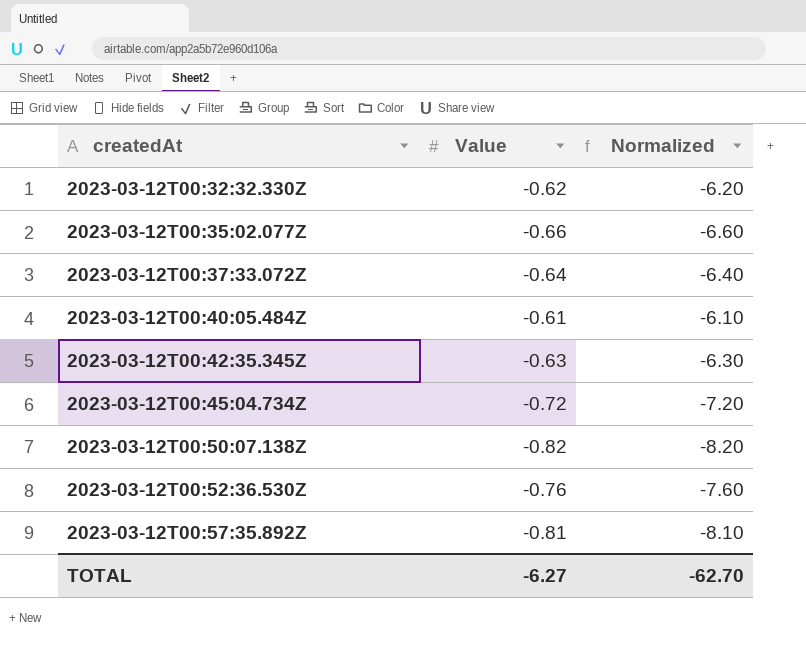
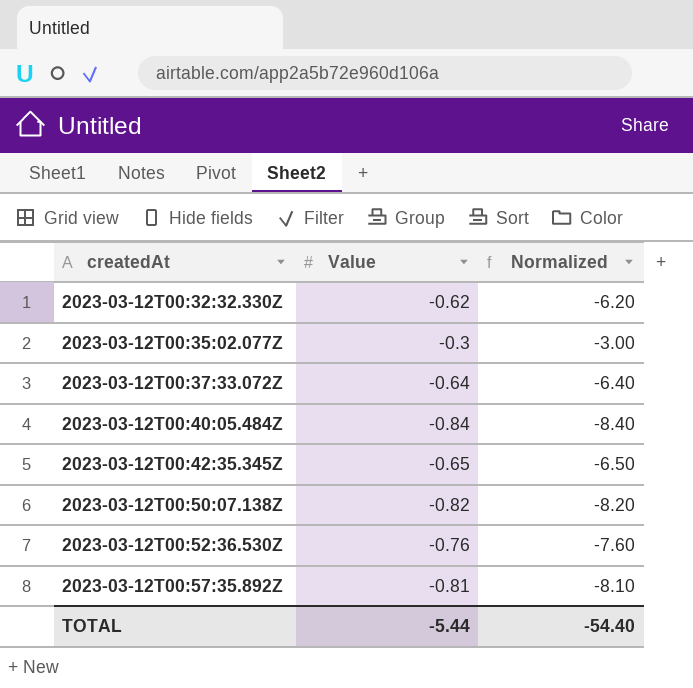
row 2023-03-12T00:45:04.734Z: -0.72 | -7.20 -> none
2023-03-12T00:35:02.077Z | Value: -0.66 -> -0.3
2023-03-12T00:35:02.077Z | Normalized: -6.60 -> -3.00
2023-03-12T00:40:05.484Z | Value: -0.61 -> -0.84
2023-03-12T00:40:05.484Z | Normalized: -6.10 -> -8.40
2023-03-12T00:42:35.345Z | Value: -0.63 -> -0.65
2023-03-12T00:42:35.345Z | Normalized: -6.30 -> -6.50
TOTAL | Value: -6.27 -> -5.44
TOTAL | Normalized: -62.70 -> -54.40

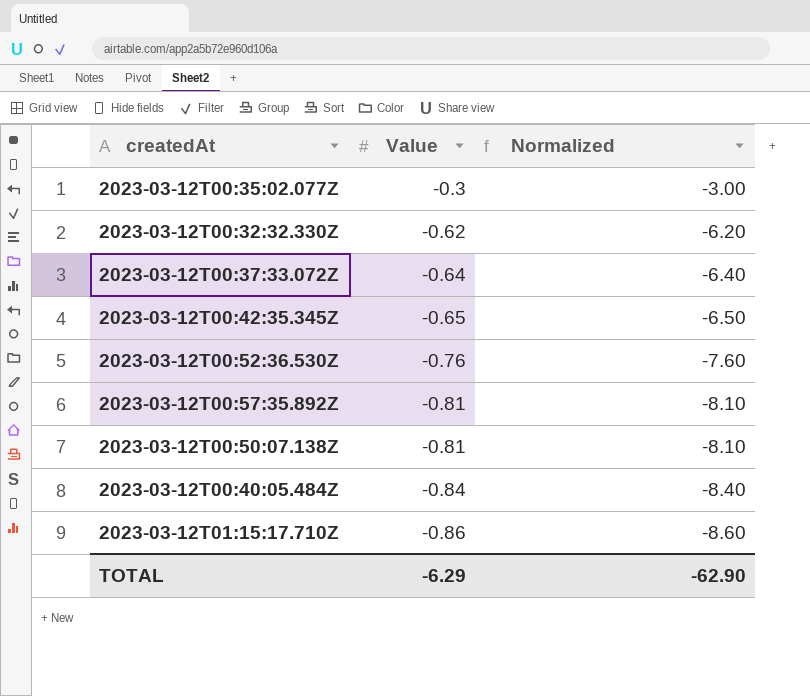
row order: createdAt ascending -> Value descending
2023-03-12T00:50:07.138Z | Value: -0.82 -> -0.81
2023-03-12T00:50:07.138Z | Normalized: -8.20 -> -8.10
row 2023-03-12T01:15:17.710Z: none -> -0.86 | -8.60
TOTAL | Value: -5.44 -> -6.29
TOTAL | Normalized: -54.40 -> -62.90

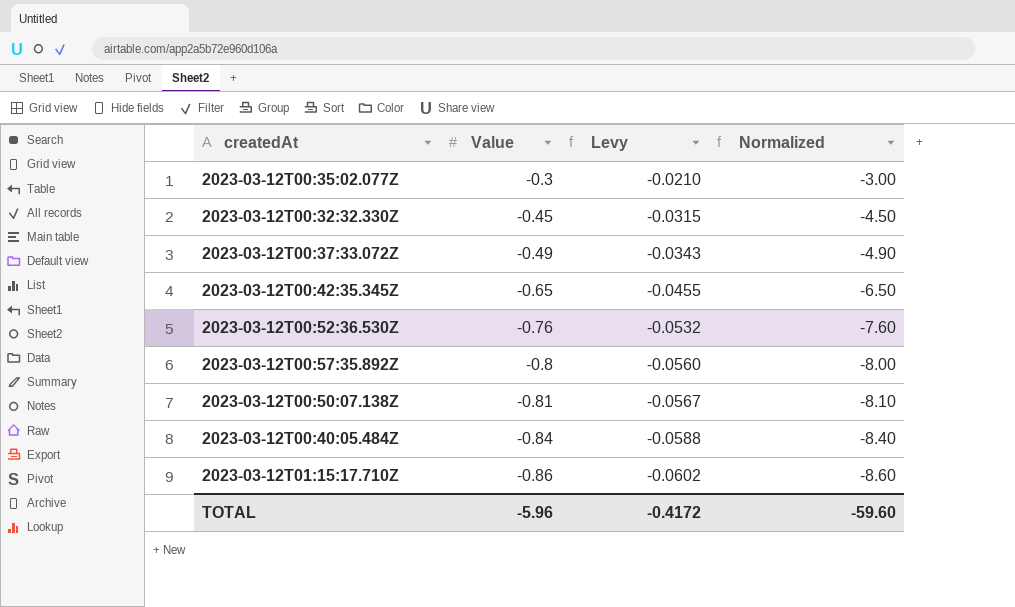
column Levy | formula: none -> [Value] * 0.07
2023-03-12T00:32:32.330Z | Value: -0.62 -> -0.45
2023-03-12T00:32:32.330Z | Normalized: -6.20 -> -4.50
2023-03-12T00:37:33.072Z | Value: -0.64 -> -0.49
2023-03-12T00:37:33.072Z | Normalized: -6.40 -> -4.90
2023-03-12T00:57:35.892Z | Value: -0.81 -> -0.8
2023-03-12T00:57:35.892Z | Normalized: -8.10 -> -8.00
TOTAL | Value: -6.29 -> -5.96
TOTAL | Normalized: -62.90 -> -59.60

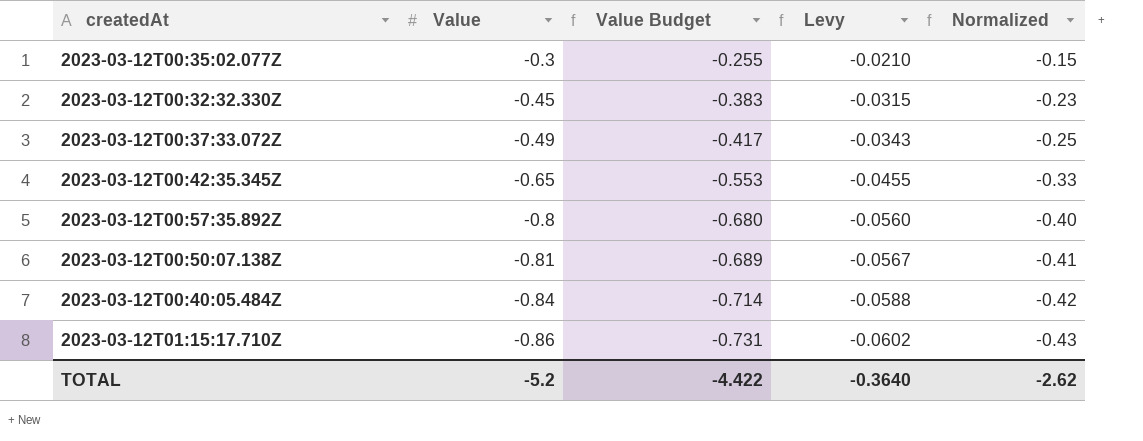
column Value Budget | formula: none -> [Value] * 0.85
column Normalized | formula: [Value] * 10 -> [Value] * 0.5
row 2023-03-12T00:52:36.530Z: -0.76 | -0.0532 | -7.60 -> none
TOTAL | Value: -5.96 -> -5.2
TOTAL | Levy: -0.4172 -> -0.3640
TOTAL | Normalized: -59.60 -> -2.62

